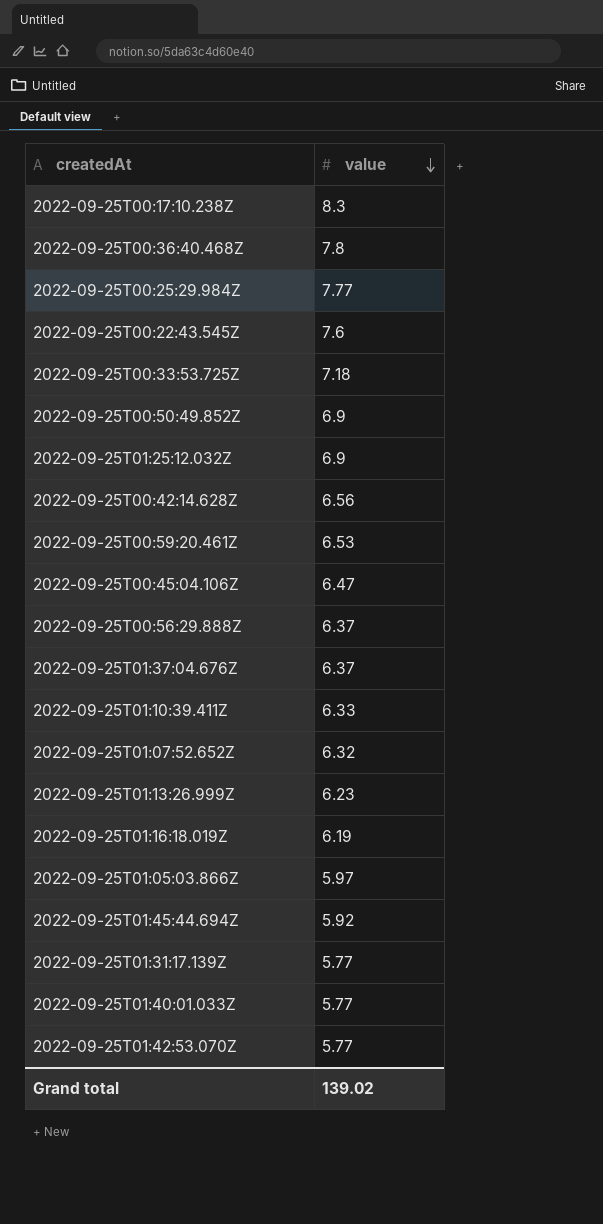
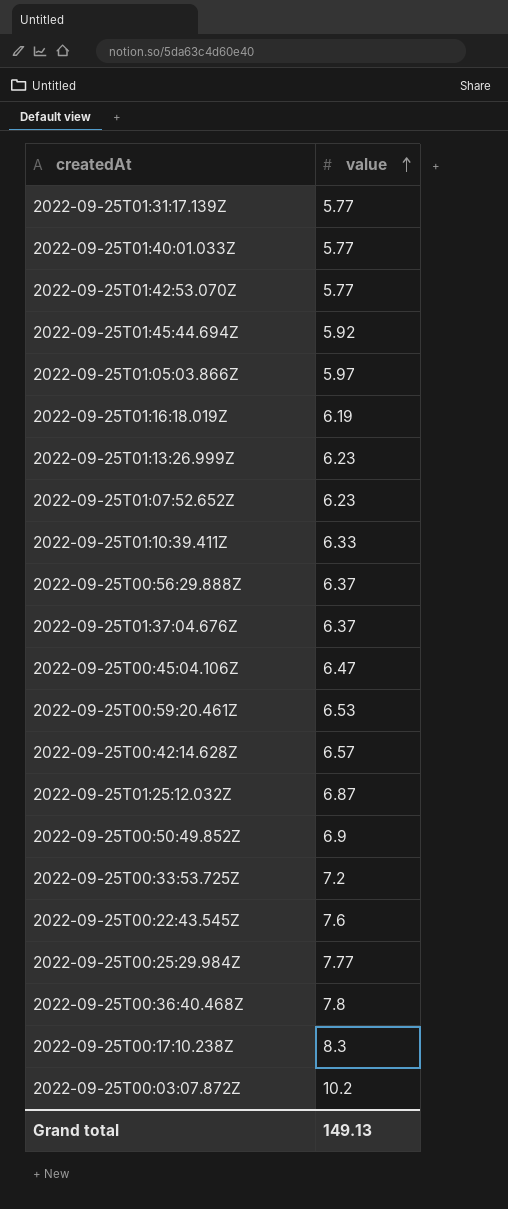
row order: value descending -> value ascending
2022-09-25T01:07:52.652Z | value: 6.32 -> 6.23
2022-09-25T00:42:14.628Z | value: 6.56 -> 6.57
2022-09-25T01:25:12.032Z | value: 6.9 -> 6.87
2022-09-25T00:33:53.725Z | value: 7.18 -> 7.2
row 2022-09-25T00:03:07.872Z: none -> 10.2
Grand total | value: 139.02 -> 149.13

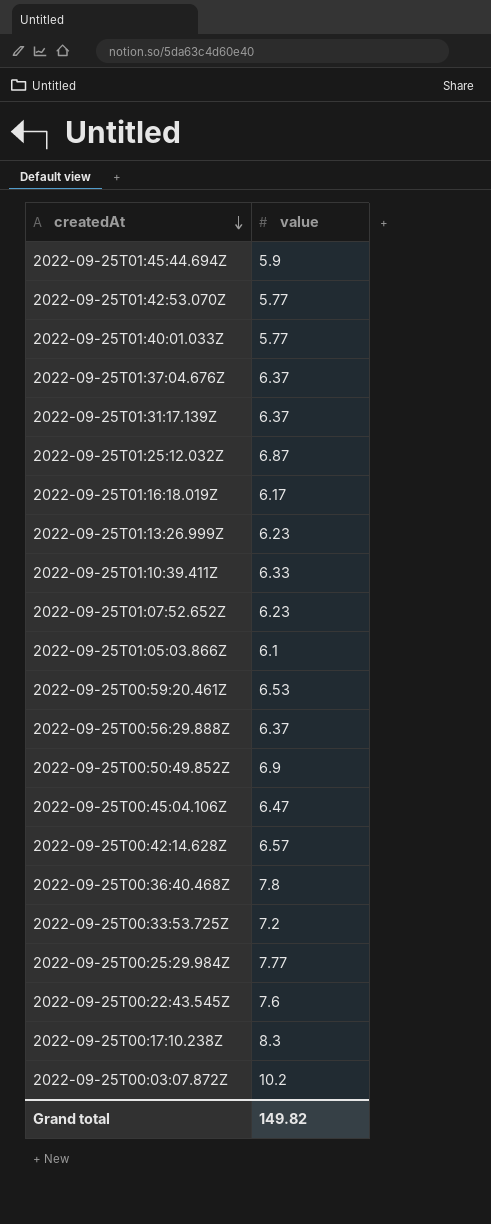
row order: value ascending -> createdAt descending
2022-09-25T01:45:44.694Z | value: 5.92 -> 5.9
2022-09-25T01:31:17.139Z | value: 5.77 -> 6.37
2022-09-25T01:16:18.019Z | value: 6.19 -> 6.17
2022-09-25T01:05:03.866Z | value: 5.97 -> 6.1
Grand total | value: 149.13 -> 149.82

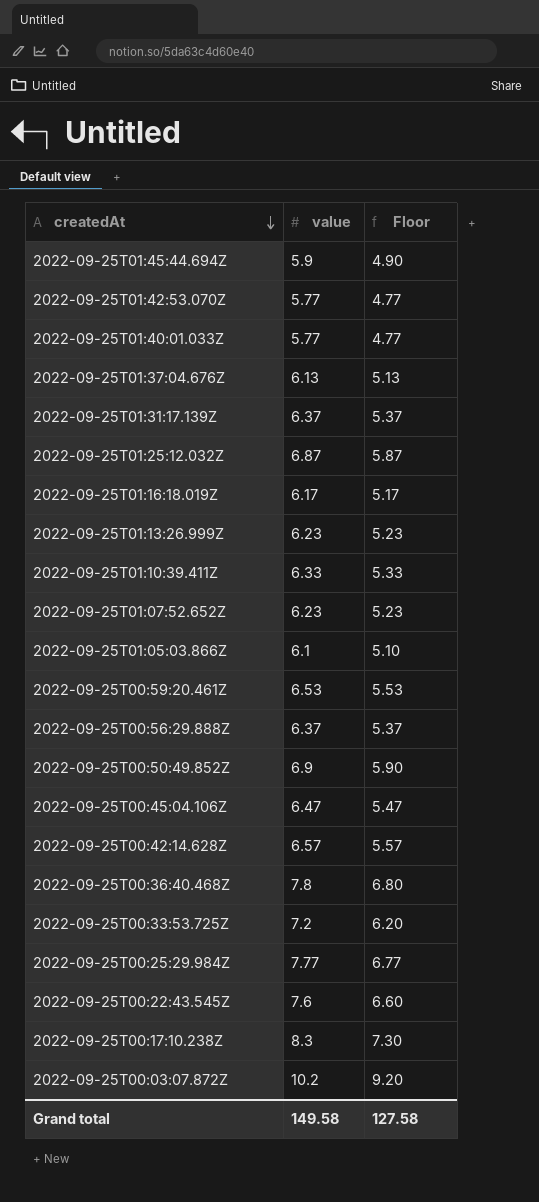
column Floor | formula: none -> [value] - 1
2022-09-25T01:37:04.676Z | value: 6.37 -> 6.13
Grand total | value: 149.82 -> 149.58

